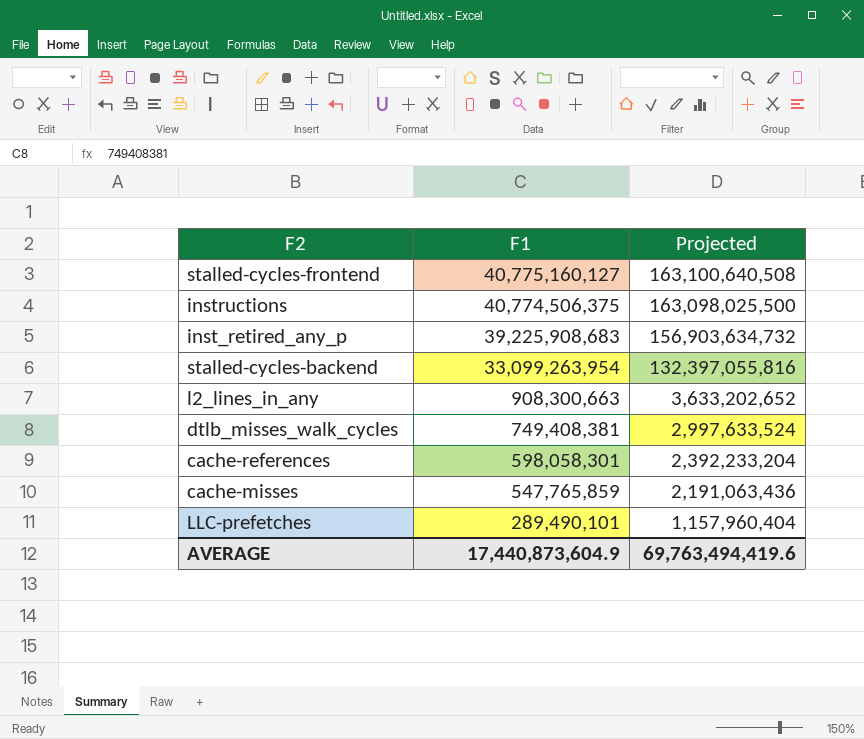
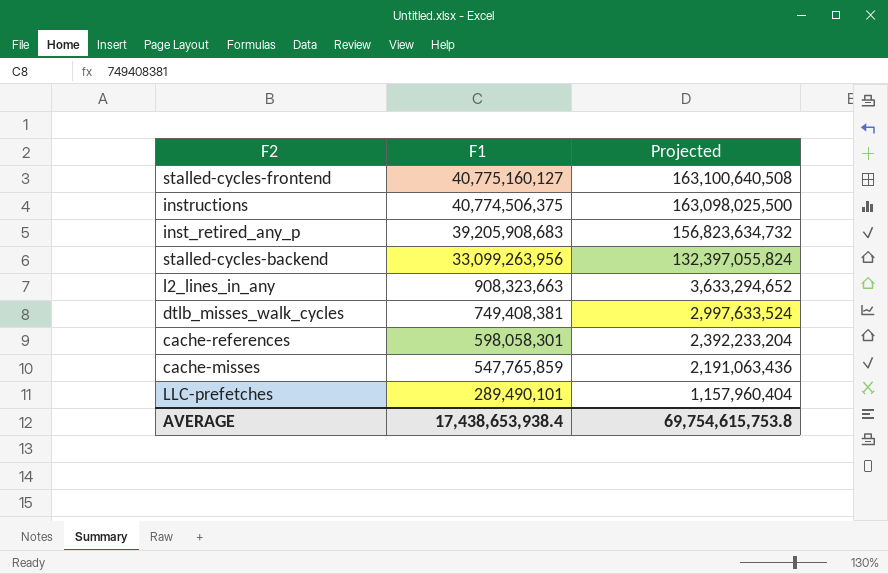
inst_retired_any_p | F1: 39,225,908,683 -> 39,205,908,683
inst_retired_any_p | Projected: 156,903,634,732 -> 156,823,634,732
stalled-cycles-backend | F1: 33,099,263,954 -> 33,099,263,956
stalled-cycles-backend | Projected: 132,397,055,816 -> 132,397,055,824
l2_lines_in_any | F1: 908,300,663 -> 908,323,663
l2_lines_in_any | Projected: 3,633,202,652 -> 3,633,294,652
AVERAGE | F1: 17,440,873,604.9 -> 17,438,653,938.4
AVERAGE | Projected: 69,763,494,419.6 -> 69,754,615,753.8

